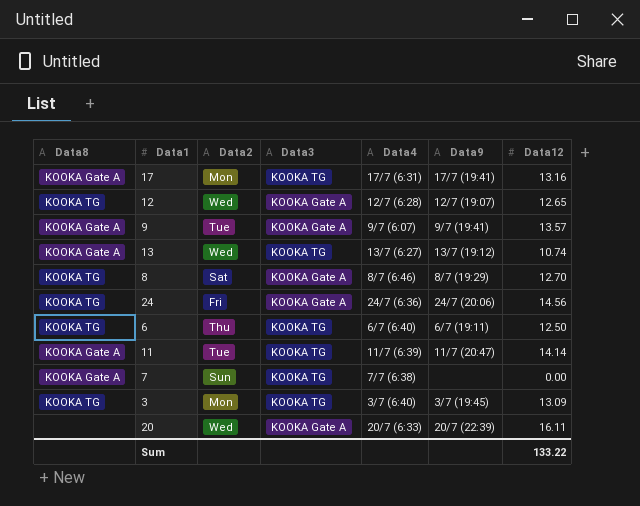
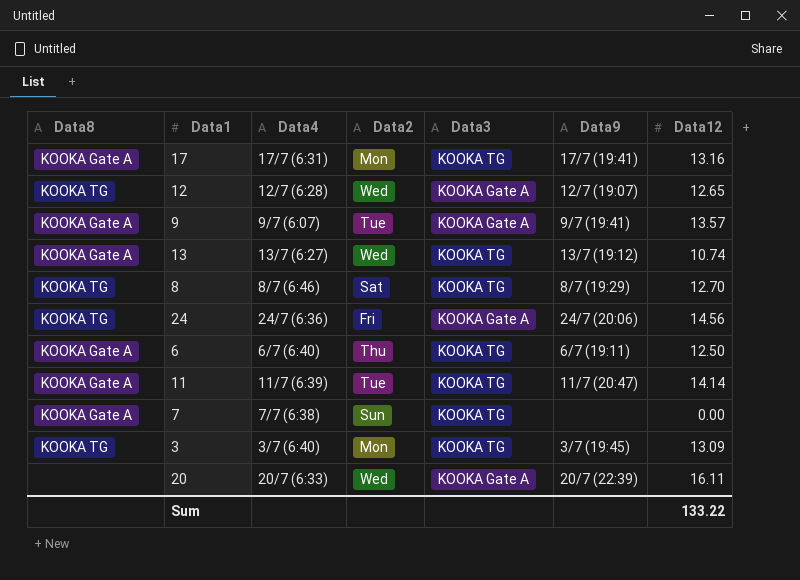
column Data4 | position: 5 -> 3
8 | Data3: KOOKA Gate A -> KOOKA TG
6 | Data8: KOOKA TG -> KOOKA Gate A

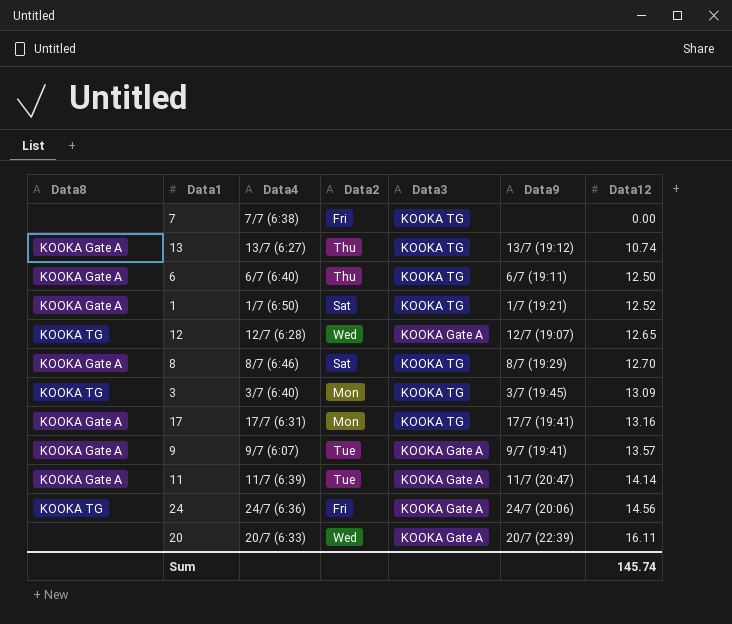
row order: none -> Data12 ascending
7 | Data8: KOOKA Gate A -> none
7 | Data2: Sun -> Fri
13 | Data2: Wed -> Thu
row 1: none -> KOOKA Gate A | 1/7 (6:50) | Sat | KOOKA TG | 1/7 (19:21) | 12.52
8 | Data8: KOOKA TG -> KOOKA Gate A
11 | Data3: KOOKA TG -> KOOKA Gate A
Sum | Data12: 133.22 -> 145.74

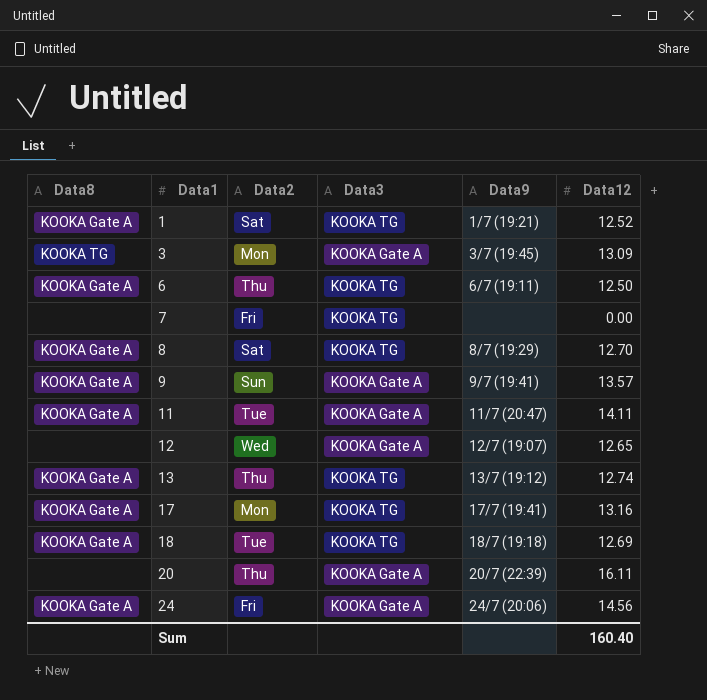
row order: Data12 ascending -> Data1 ascending
column Data4 | position: 3 -> none
3 | Data3: KOOKA TG -> KOOKA Gate A
9 | Data2: Tue -> Sun
11 | Data12: 14.14 -> 14.11
12 | Data8: KOOKA TG -> none
13 | Data12: 10.74 -> 12.74
row 18: none -> KOOKA Gate A | Tue | KOOKA TG | 18/7 (19:18) | 12.69
20 | Data2: Wed -> Thu
24 | Data8: KOOKA TG -> KOOKA Gate A
Sum | Data12: 145.74 -> 160.40

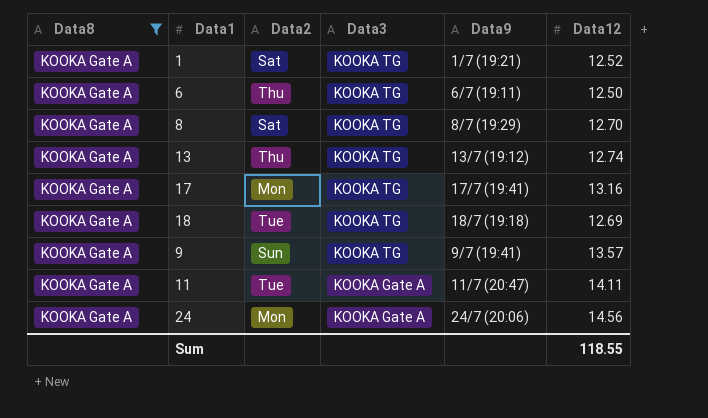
filter: none -> Data8 = KOOKA Gate A
row order: Data1 ascending -> Data3 descending
9 | Data3: KOOKA Gate A -> KOOKA TG
24 | Data2: Fri -> Mon
Sum | Data12: 160.40 -> 118.55

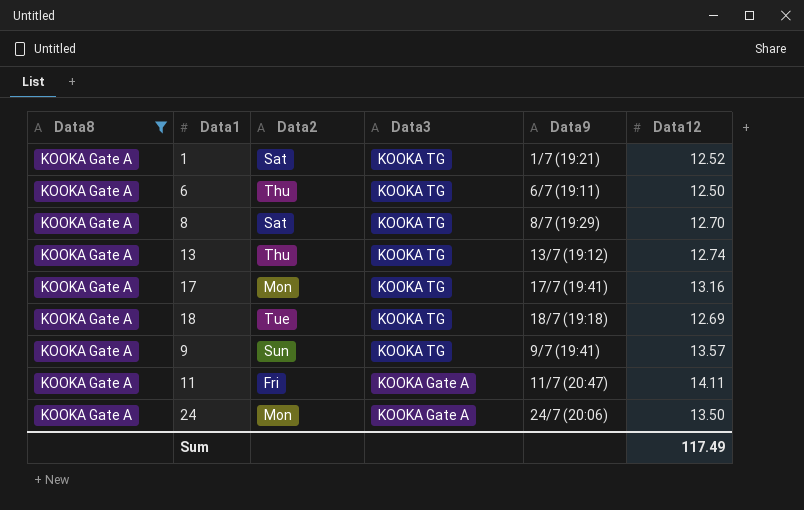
11 | Data2: Tue -> Fri
24 | Data12: 14.56 -> 13.50
Sum | Data12: 118.55 -> 117.49

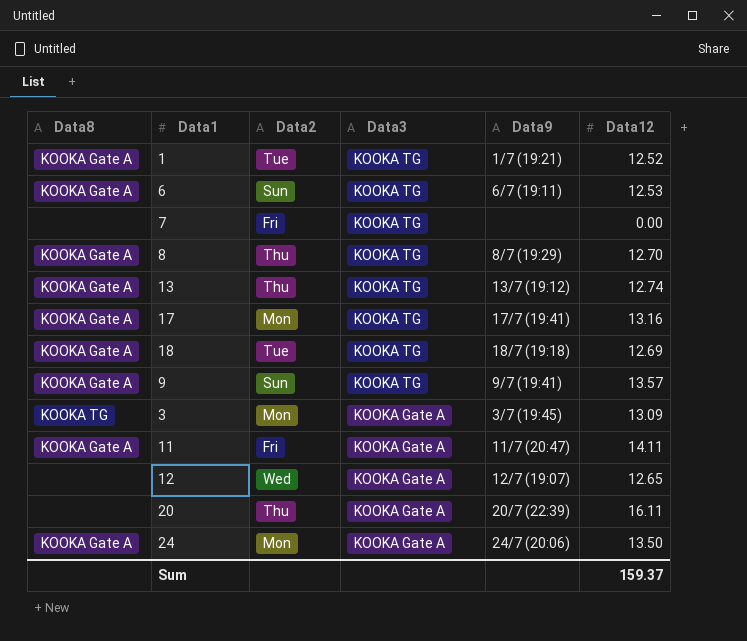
filter: Data8 = KOOKA Gate A -> none
1 | Data2: Sat -> Tue
6 | Data2: Thu -> Sun
6 | Data12: 12.50 -> 12.53
8 | Data2: Sat -> Thu
Sum | Data12: 117.49 -> 159.37

